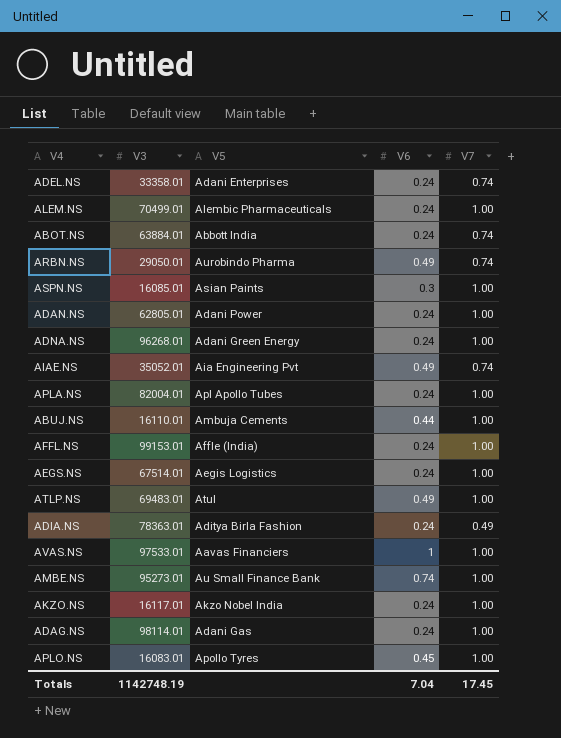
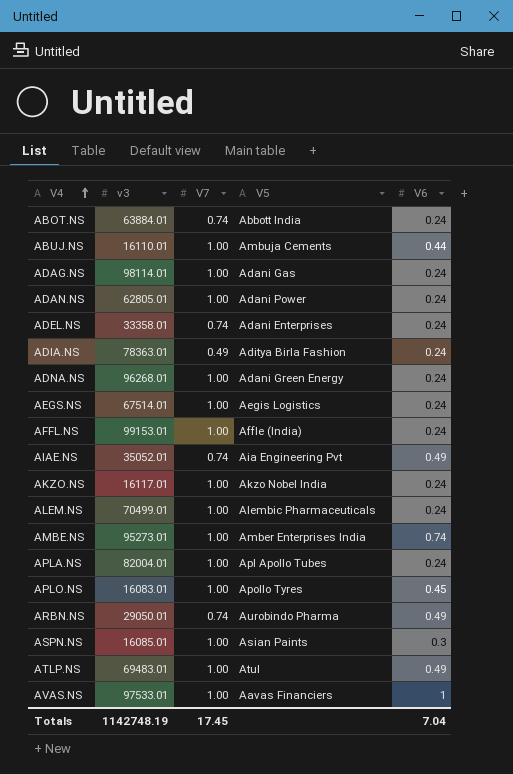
row order: none -> V4 ascending
column name: V3 -> v3
column V7 | position: 5 -> 3
AMBE.NS | V5: Au Small Finance Bank -> Amber Enterprises India

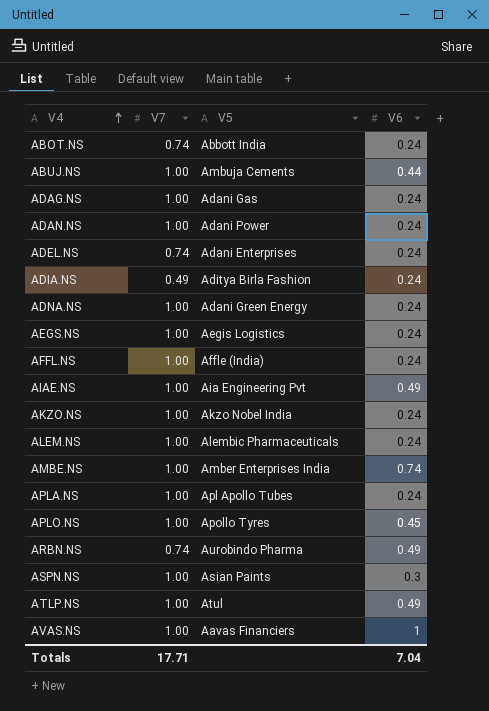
column v3 | position: 2 -> none
AIAE.NS | V7: 0.74 -> 1.00
Totals | V7: 17.45 -> 17.71

